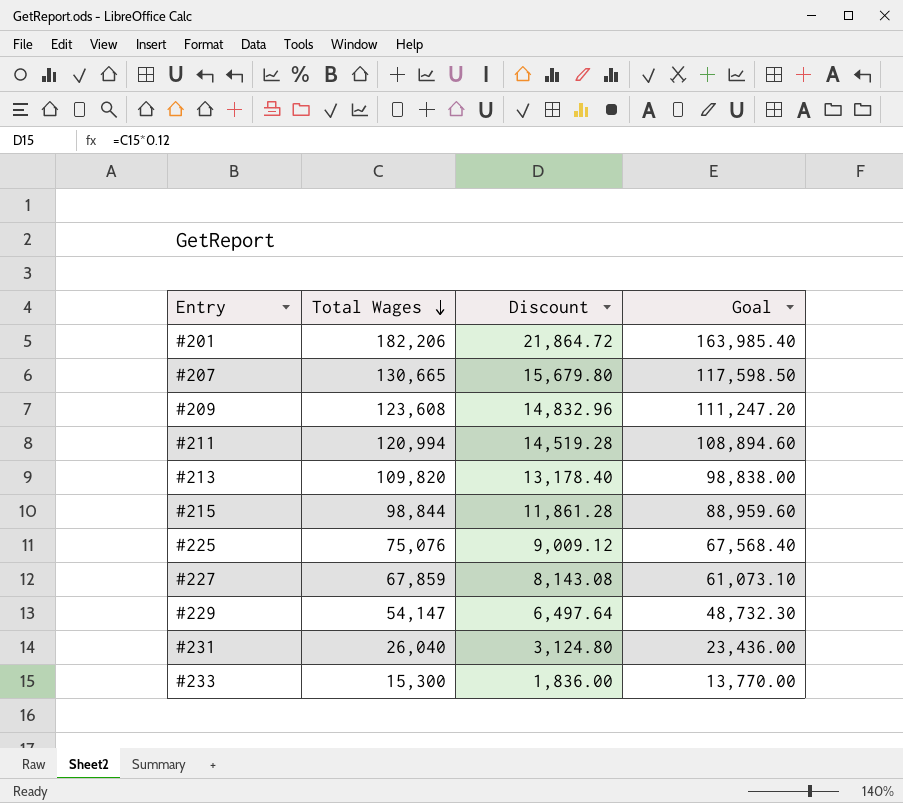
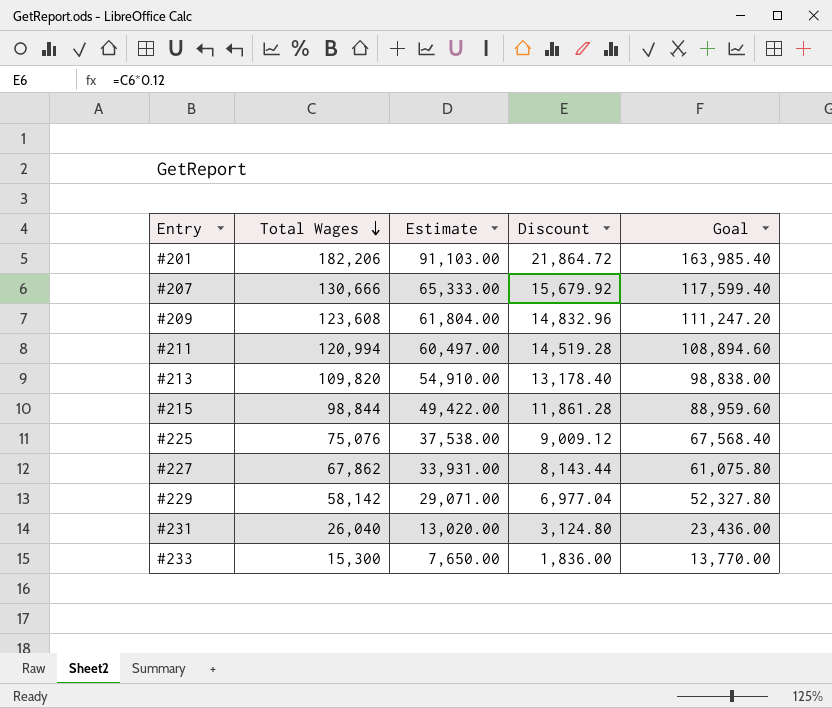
column Estimate | formula: none -> [Total Wages] * 0.5
#207 | Total Wages: 130,665 -> 130,666
#207 | Discount: 15,679.80 -> 15,679.92
#207 | Goal: 117,598.50 -> 117,599.40
#227 | Total Wages: 67,859 -> 67,862
#227 | Discount: 8,143.08 -> 8,143.44
#227 | Goal: 61,073.10 -> 61,075.80
#229 | Total Wages: 54,147 -> 58,142
#229 | Discount: 6,497.64 -> 6,977.04
#229 | Goal: 48,732.30 -> 52,327.80

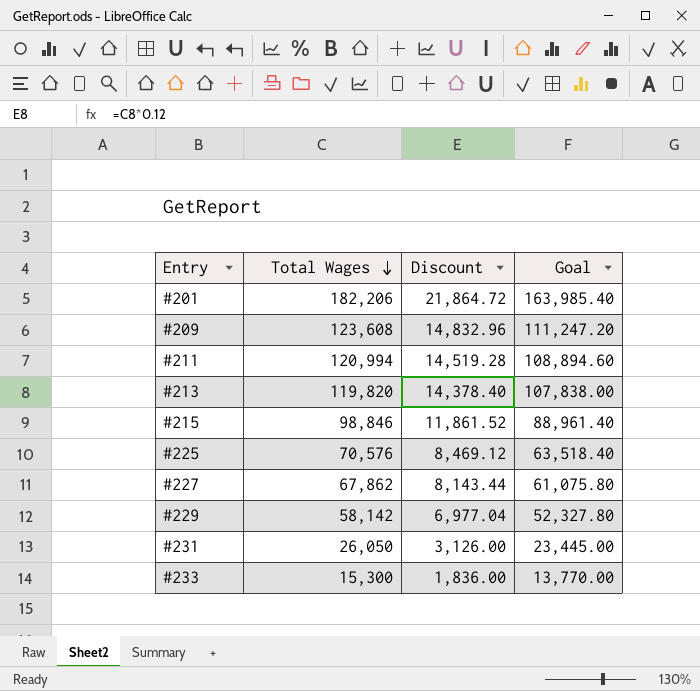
column Estimate | formula: [Total Wages] * 0.5 -> none
row #207: 130,666 | 65,333.00 | 15,679.92 | 117,599.40 -> none
#213 | Total Wages: 109,820 -> 119,820
#213 | Discount: 13,178.40 -> 14,378.40
#213 | Goal: 98,838.00 -> 107,838.00
#215 | Total Wages: 98,844 -> 98,846
#215 | Discount: 11,861.28 -> 11,861.52
#215 | Goal: 88,959.60 -> 88,961.40
#225 | Total Wages: 75,076 -> 70,576
#225 | Discount: 9,009.12 -> 8,469.12
#225 | Goal: 67,568.40 -> 63,518.40
#231 | Total Wages: 26,040 -> 26,050
#231 | Discount: 3,124.80 -> 3,126.00
#231 | Goal: 23,436.00 -> 23,445.00

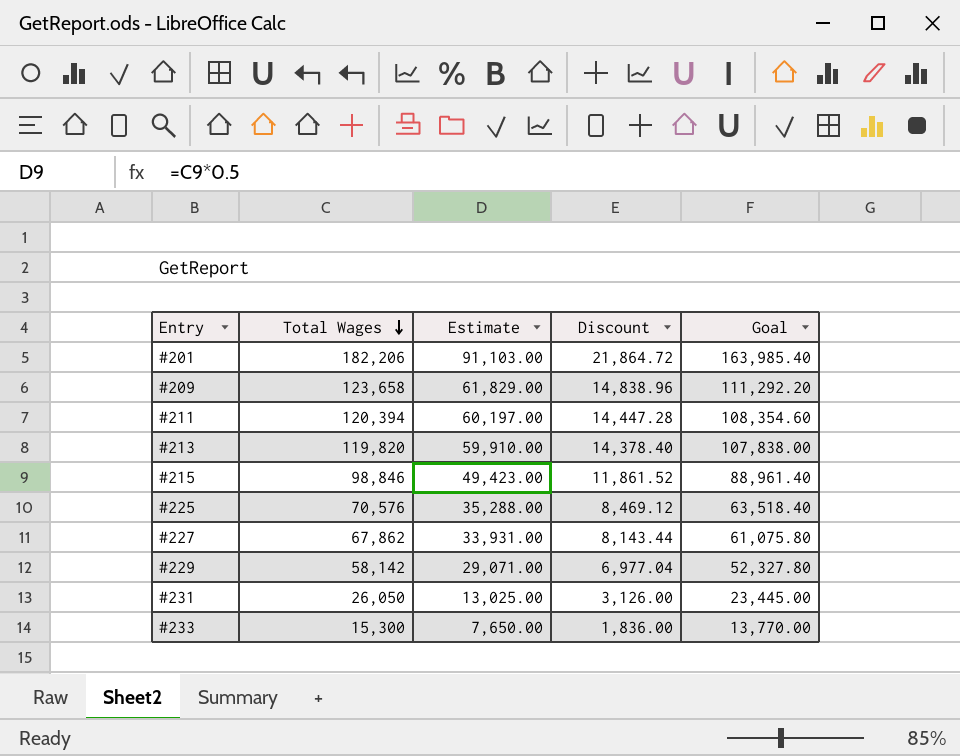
column Estimate | formula: none -> [Total Wages] * 0.5
#209 | Total Wages: 123,608 -> 123,658
#209 | Discount: 14,832.96 -> 14,838.96
#209 | Goal: 111,247.20 -> 111,292.20
#211 | Total Wages: 120,994 -> 120,394
#211 | Discount: 14,519.28 -> 14,447.28
#211 | Goal: 108,894.60 -> 108,354.60

